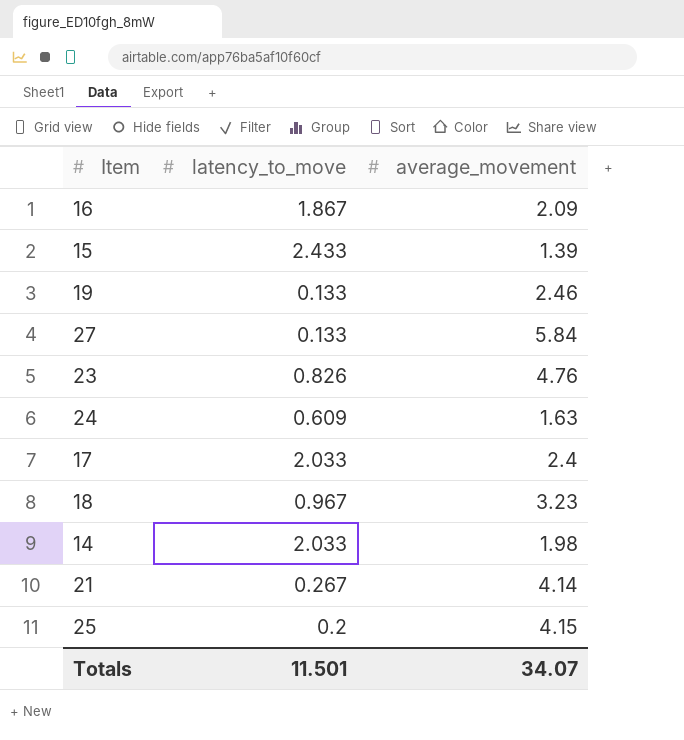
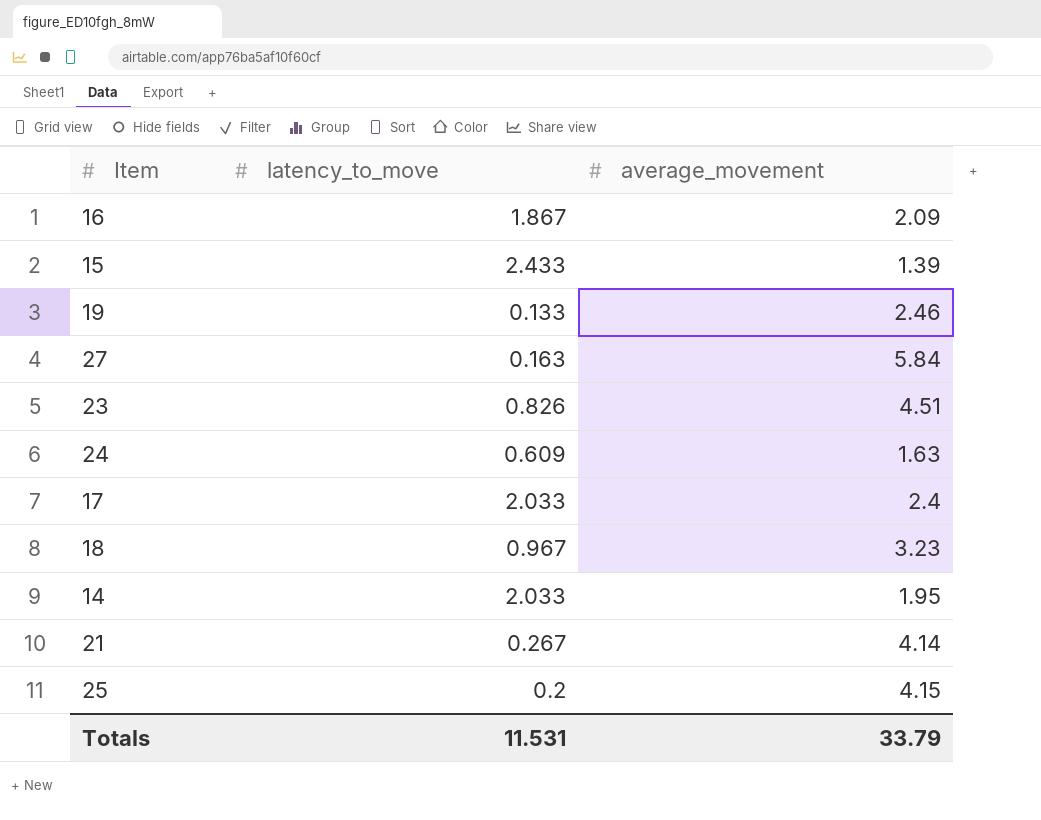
27 | latency_to_move: 0.133 -> 0.163
23 | average_movement: 4.76 -> 4.51
14 | average_movement: 1.98 -> 1.95
Totals | latency_to_move: 11.501 -> 11.531
Totals | average_movement: 34.07 -> 33.79

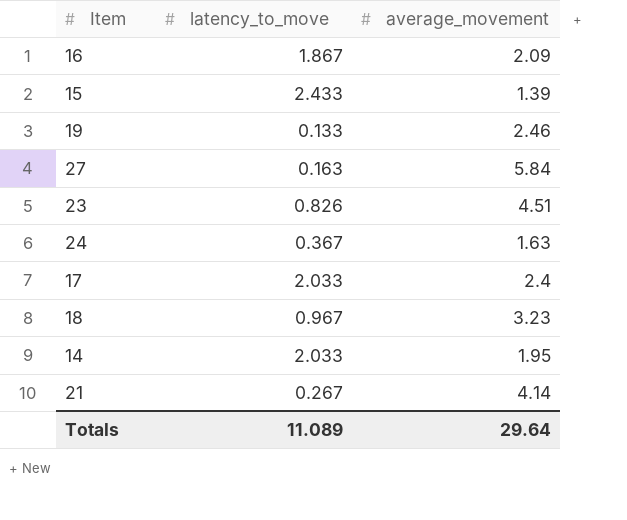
row 25: 0.2 | 4.15 -> none
24 | latency_to_move: 0.609 -> 0.367
Totals | latency_to_move: 11.531 -> 11.089
Totals | average_movement: 33.79 -> 29.64

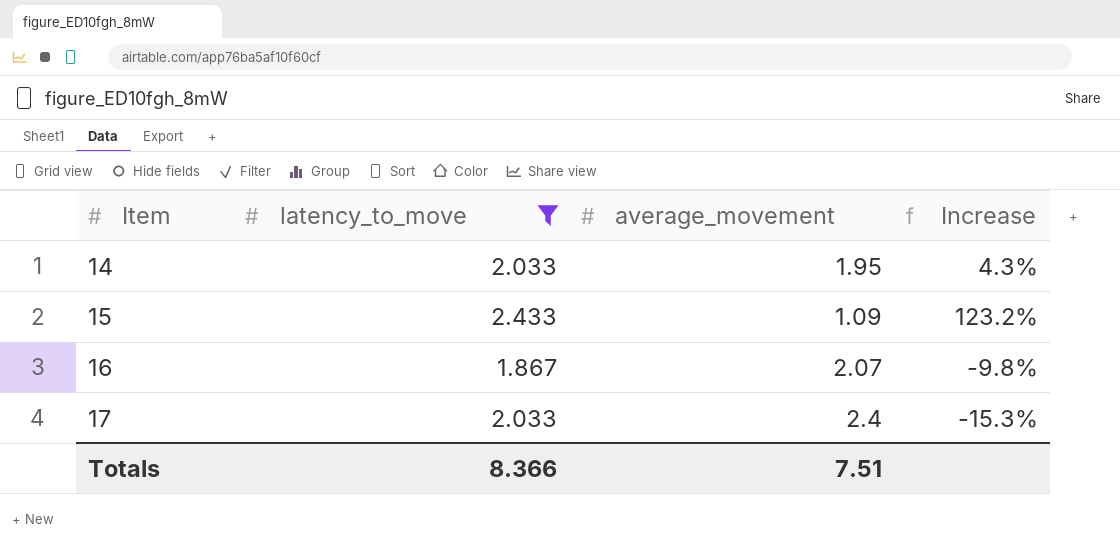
filter: none -> latency_to_move >= 1.867
row order: none -> Item ascending
column Increase | formula: none -> ([latency_to_move] - [average_movement]) / [average_movement]
15 | average_movement: 1.39 -> 1.09
16 | average_movement: 2.09 -> 2.07
Totals | latency_to_move: 11.089 -> 8.366
Totals | average_movement: 29.64 -> 7.51

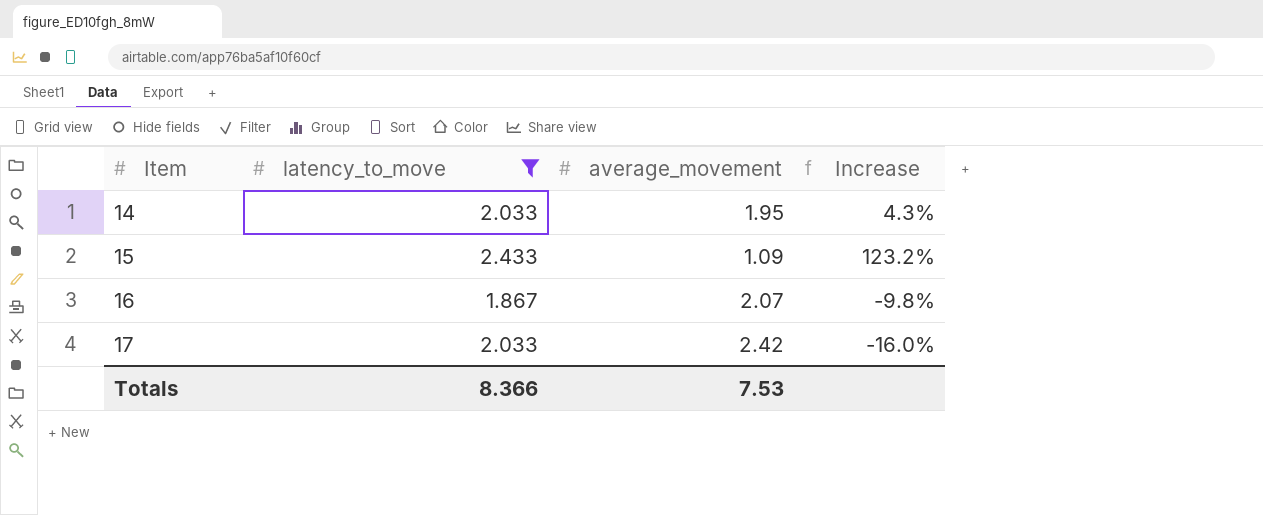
17 | average_movement: 2.4 -> 2.42
17 | Increase: -15.3% -> -16.0%
Totals | average_movement: 7.51 -> 7.53

